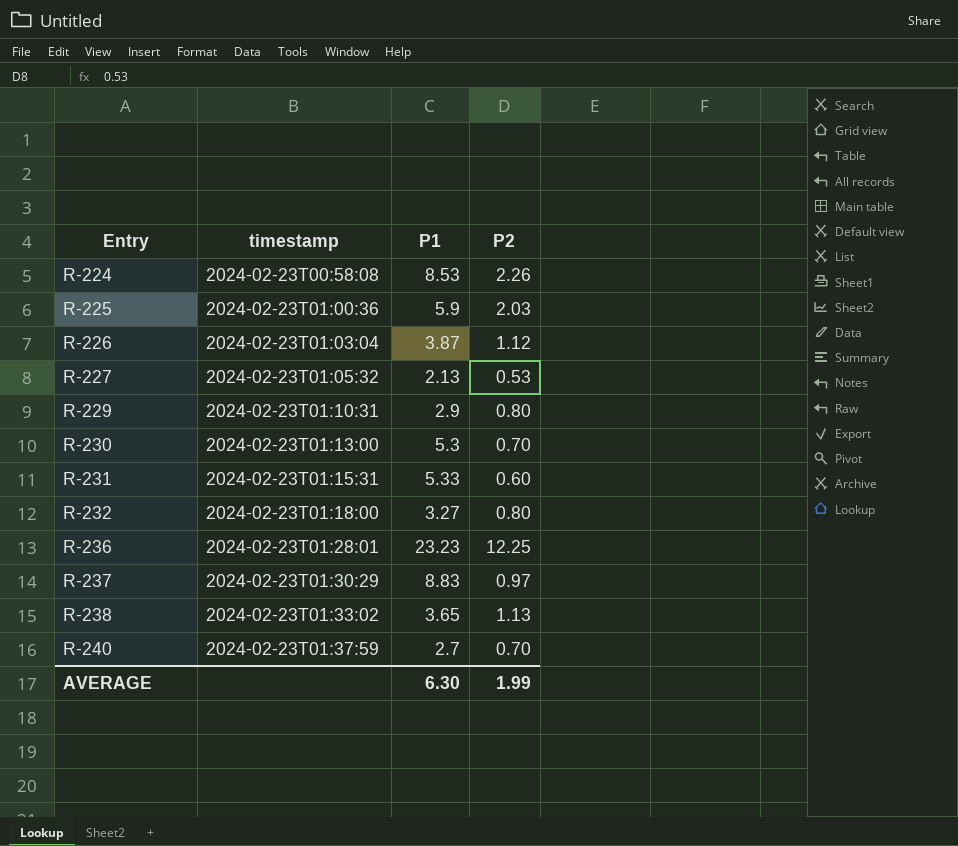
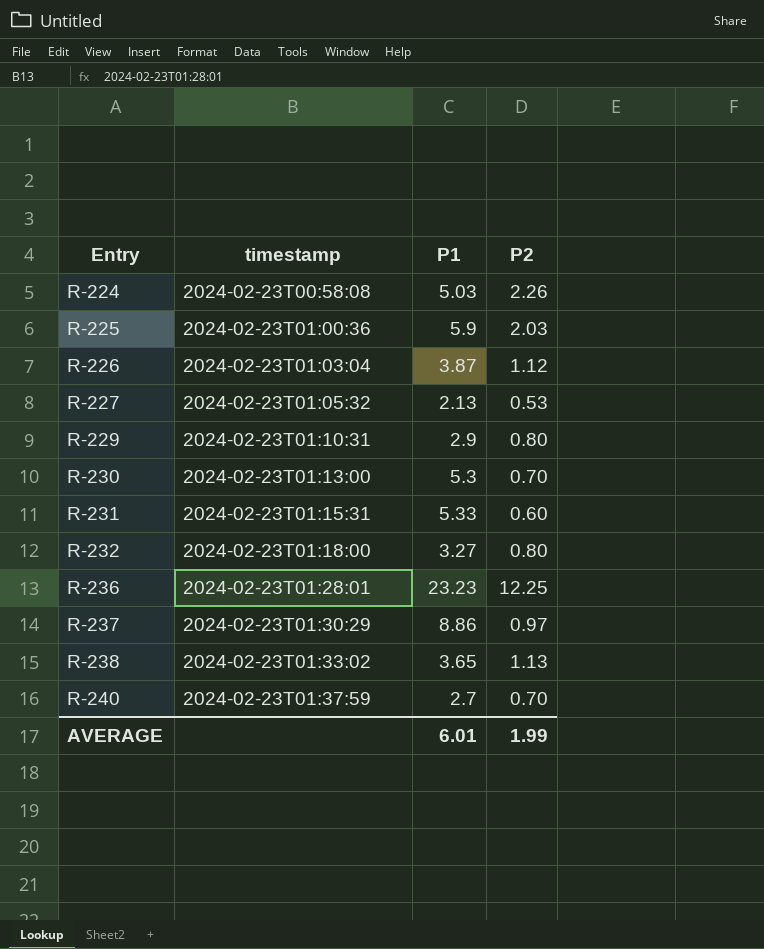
R-224 | P1: 8.53 -> 5.03
R-237 | P1: 8.83 -> 8.86
AVERAGE | P1: 6.30 -> 6.01

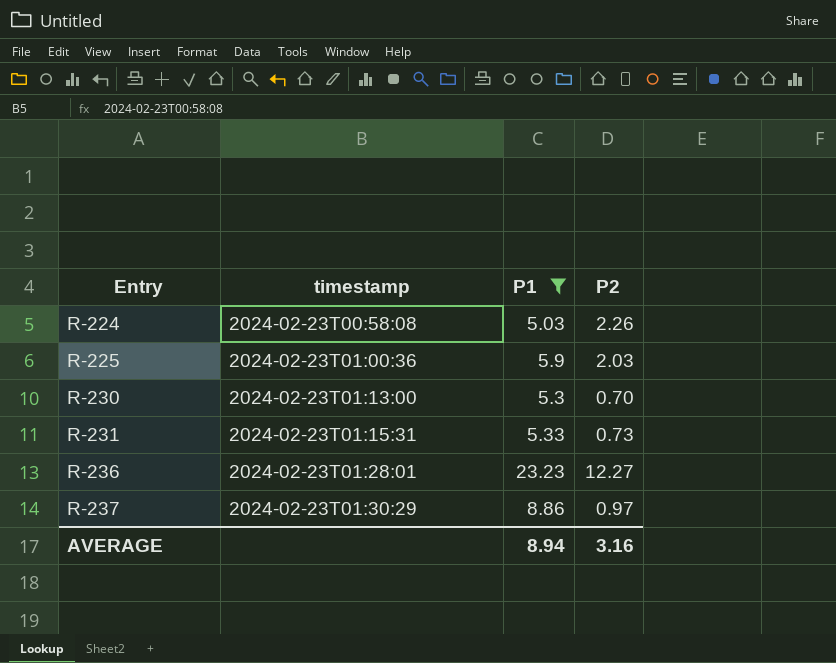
filter: none -> P1 >= 5.03
R-231 | P2: 0.60 -> 0.73
R-236 | P2: 12.25 -> 12.27
AVERAGE | P1: 6.01 -> 8.94
AVERAGE | P2: 1.99 -> 3.16

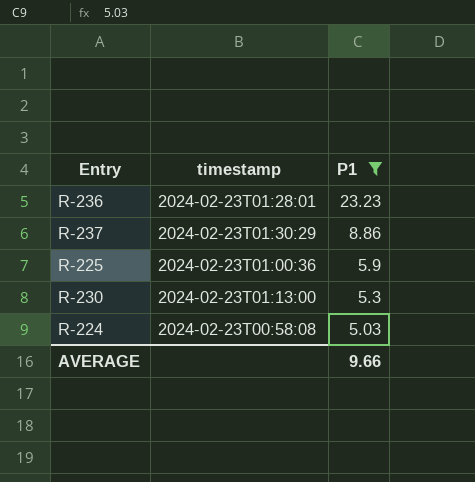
row order: Entry ascending -> P1 descending
column P2 | position: 4 -> none
row R-231: 2024-02-23T01:15:31 | 5.33 | 0.73 -> none
AVERAGE | P1: 8.94 -> 9.66

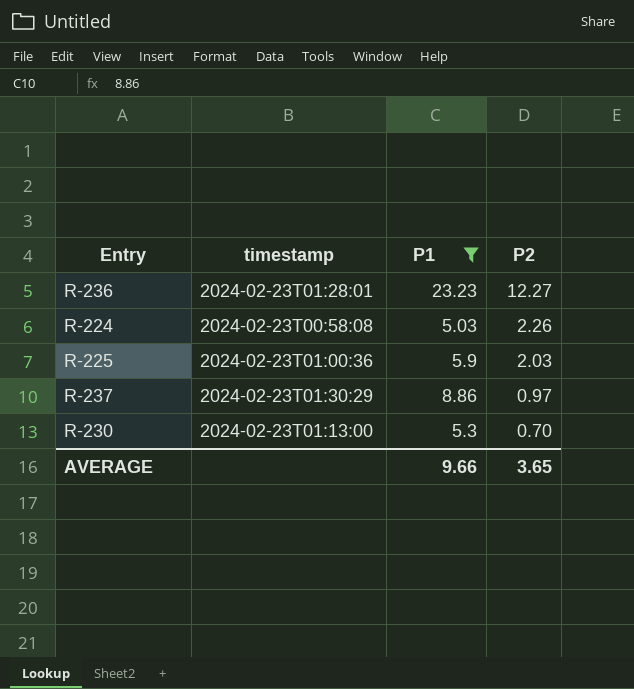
row order: P1 descending -> P2 descending
column P2 | position: none -> 4

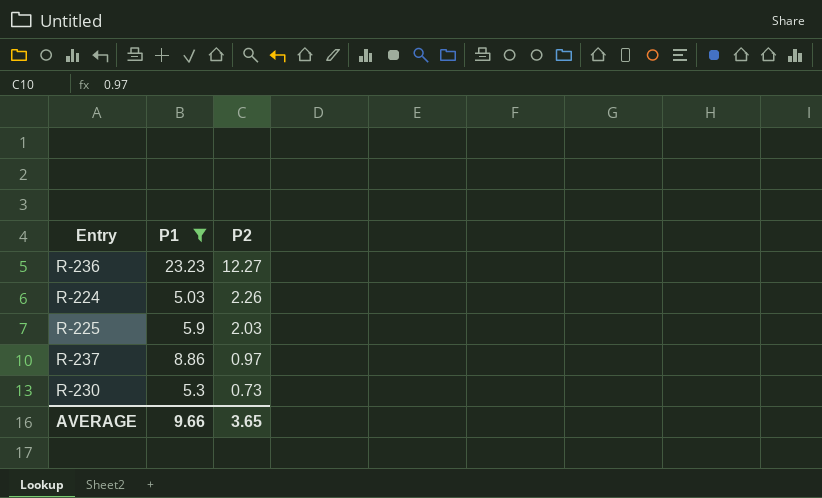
column timestamp | position: 2 -> none
R-230 | P2: 0.70 -> 0.73

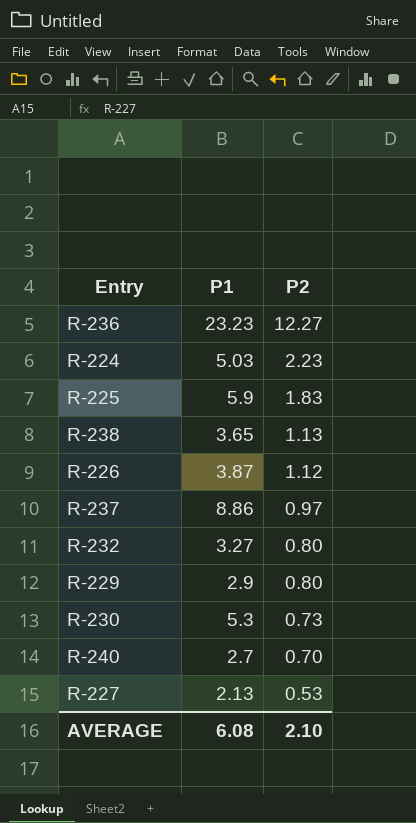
filter: P1 >= 5.03 -> none
R-224 | P2: 2.26 -> 2.23
R-225 | P2: 2.03 -> 1.83
AVERAGE | P1: 9.66 -> 6.08
AVERAGE | P2: 3.65 -> 2.10

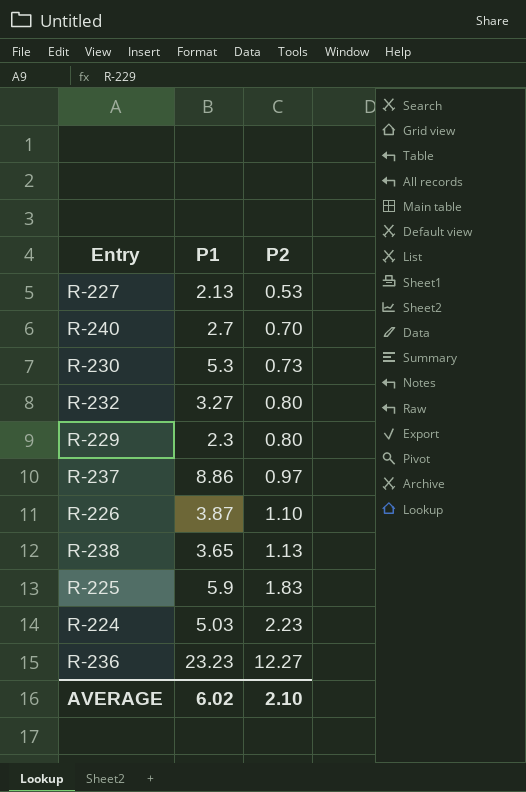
row order: P2 descending -> P2 ascending
R-229 | P1: 2.9 -> 2.3
R-226 | P2: 1.12 -> 1.10
AVERAGE | P1: 6.08 -> 6.02

